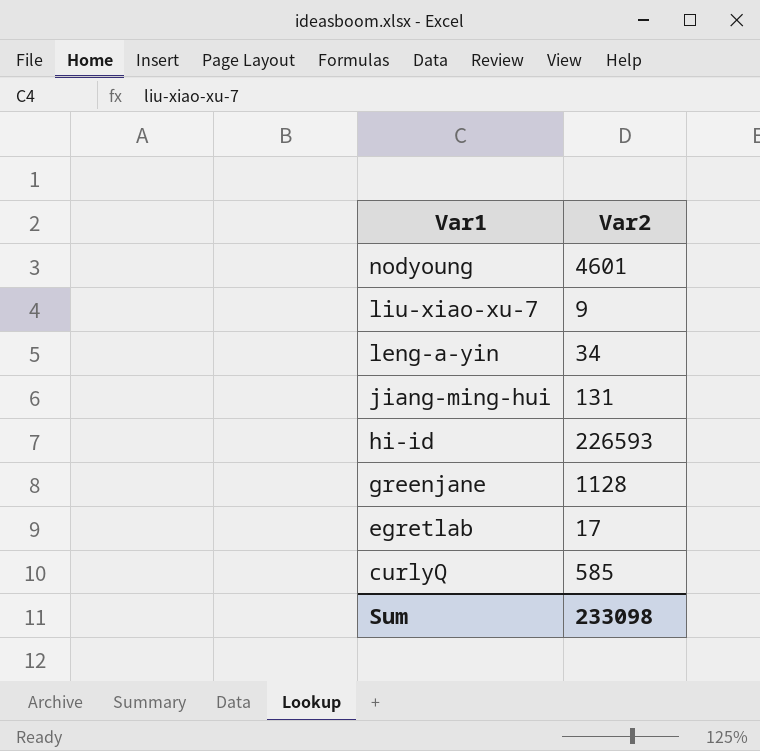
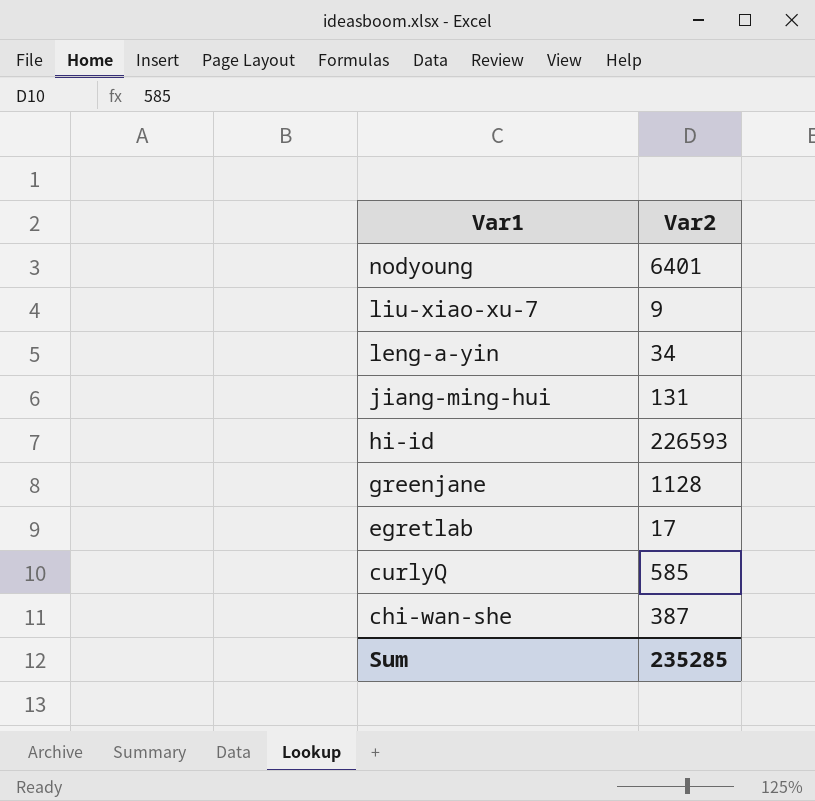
nodyoung | Var2: 4601 -> 6401
row chi-wan-she: none -> 387
Sum | Var2: 233098 -> 235285

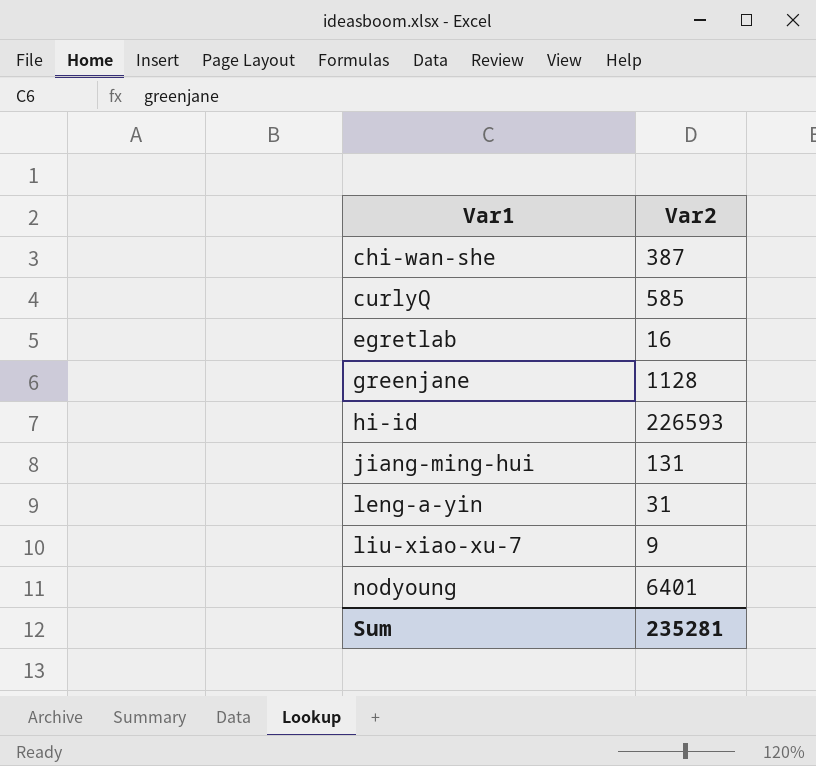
row order: Var1 descending -> Var1 ascending
egretlab | Var2: 17 -> 16
leng-a-yin | Var2: 34 -> 31
Sum | Var2: 235285 -> 235281

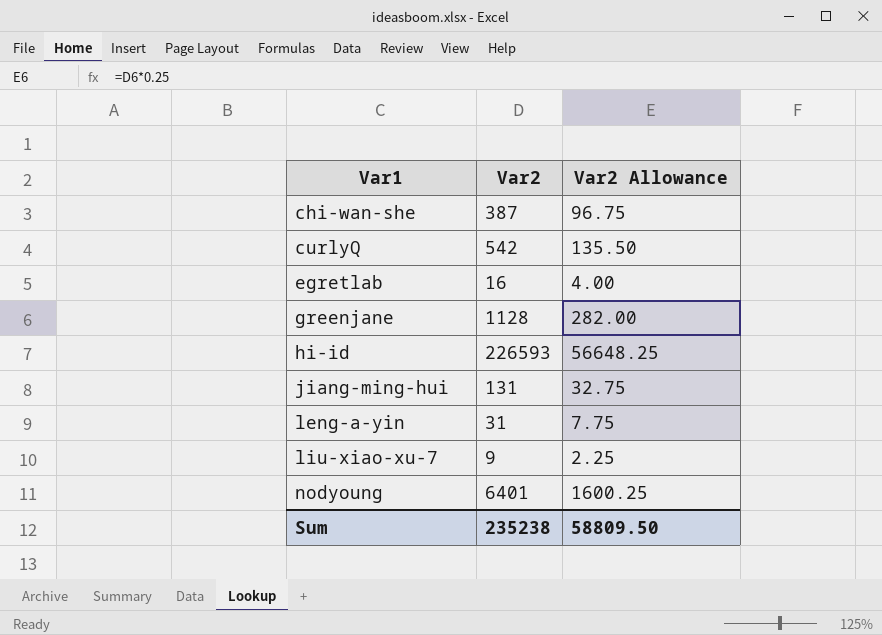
column Var2 Allowance | formula: none -> [Var2] * 0.25
curlyQ | Var2: 585 -> 542
Sum | Var2: 235281 -> 235238

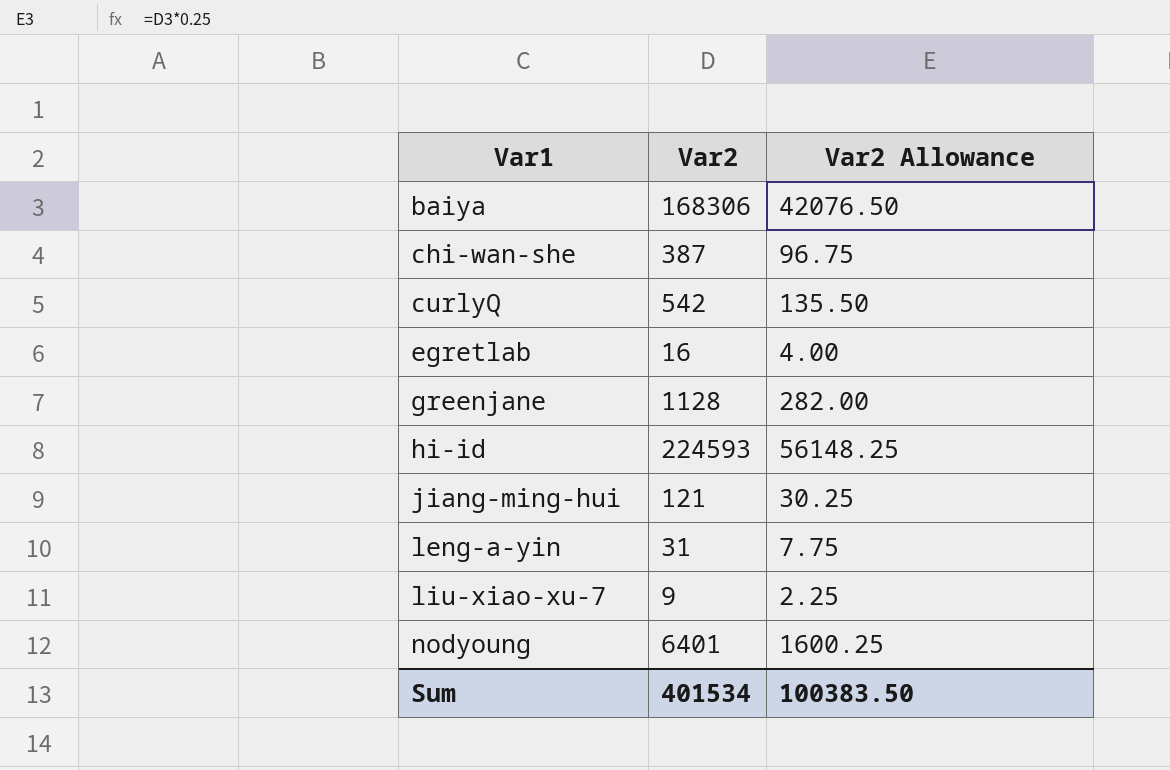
row baiya: none -> 168306 | 42076.50
hi-id | Var2: 226593 -> 224593
hi-id | Var2 Allowance: 56648.25 -> 56148.25
jiang-ming-hui | Var2: 131 -> 121
jiang-ming-hui | Var2 Allowance: 32.75 -> 30.25
Sum | Var2: 235238 -> 401534
Sum | Var2 Allowance: 58809.50 -> 100383.50

